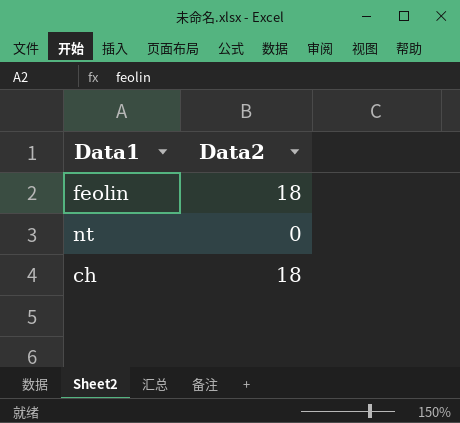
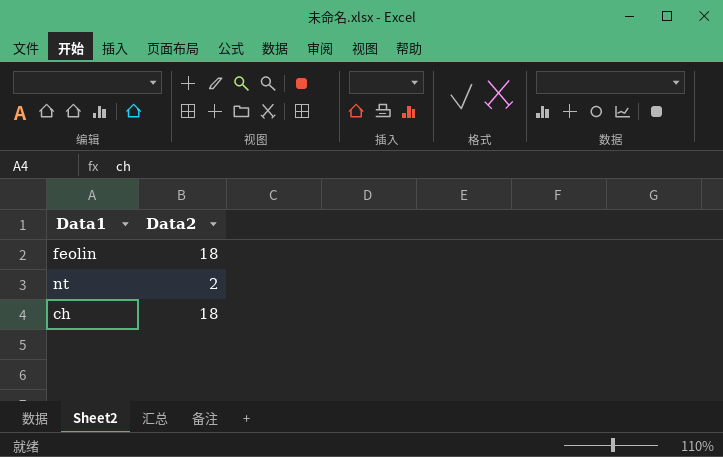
nt | Data2: 0 -> 2

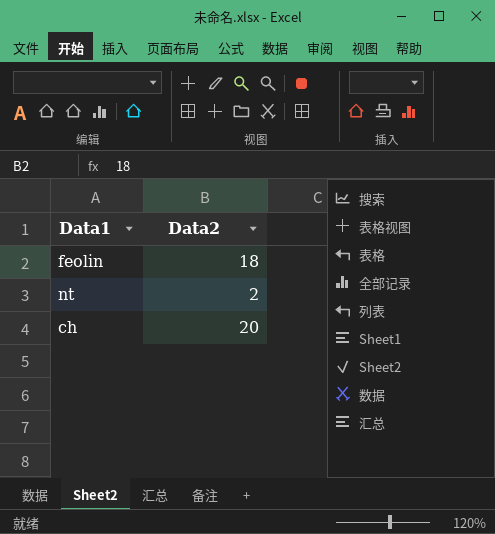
ch | Data2: 18 -> 20

